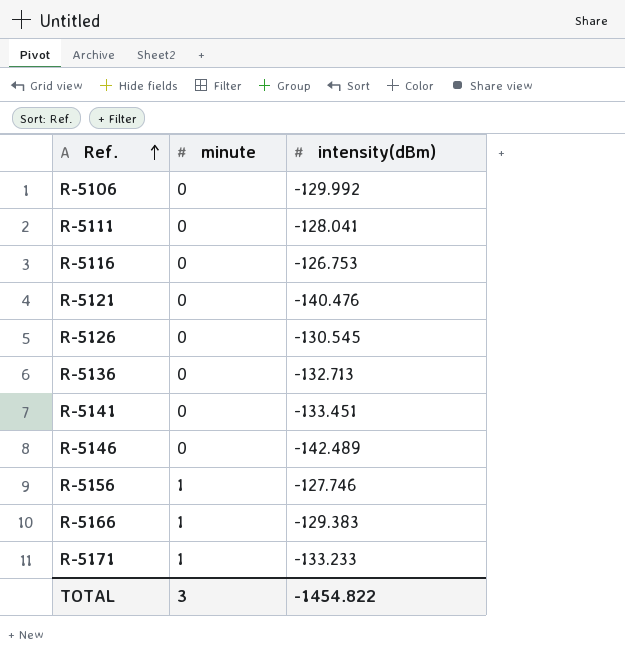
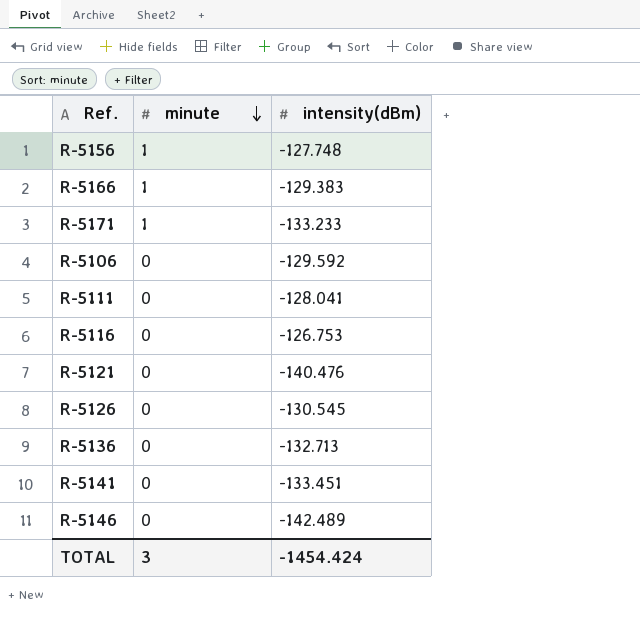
row order: Ref. ascending -> minute descending
R-5156 | intensity(dBm): -127.746 -> -127.748
R-5106 | intensity(dBm): -129.992 -> -129.592
TOTAL | intensity(dBm): -1454.822 -> -1454.424

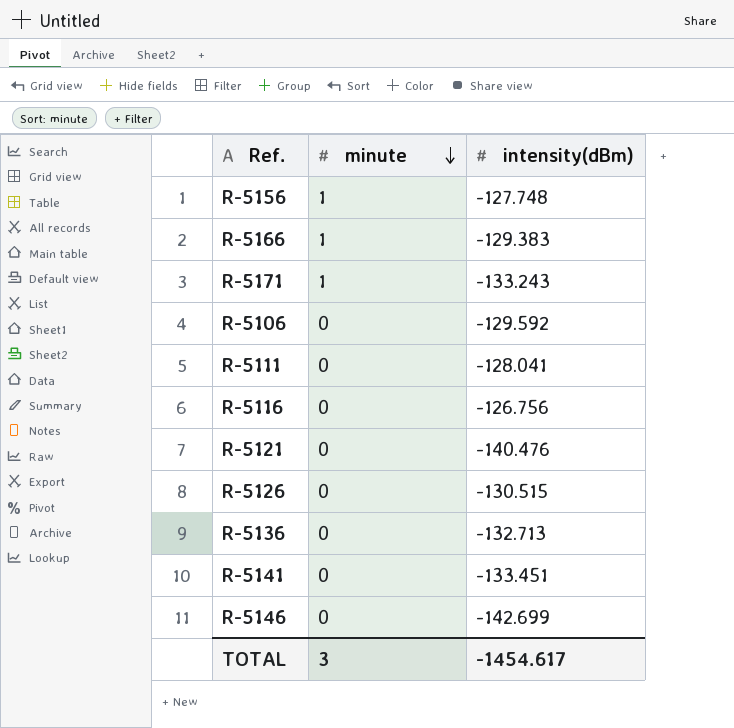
R-5171 | intensity(dBm): -133.233 -> -133.243
R-5116 | intensity(dBm): -126.753 -> -126.756
R-5126 | intensity(dBm): -130.545 -> -130.515
R-5146 | intensity(dBm): -142.489 -> -142.699
TOTAL | intensity(dBm): -1454.424 -> -1454.617

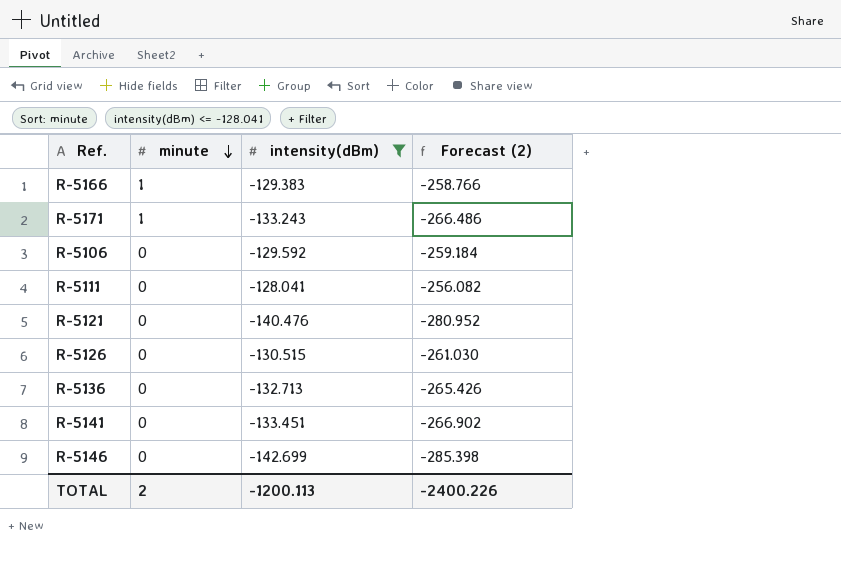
filter: none -> intensity(dBm) <= -128.041
column Forecast (2) | formula: none -> [intensity(dBm)] * 2
TOTAL | minute: 3 -> 2
TOTAL | intensity(dBm): -1454.617 -> -1200.113

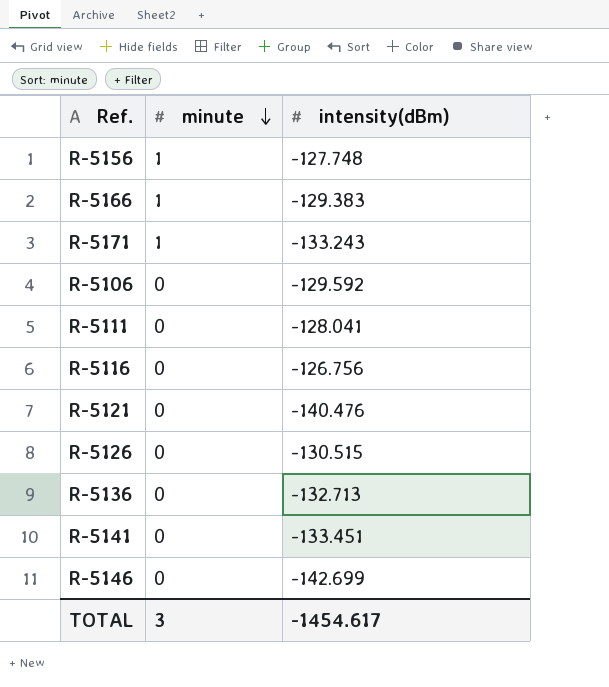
filter: intensity(dBm) <= -128.041 -> none
column Forecast (2) | formula: [intensity(dBm)] * 2 -> none
TOTAL | minute: 2 -> 3
TOTAL | intensity(dBm): -1200.113 -> -1454.617

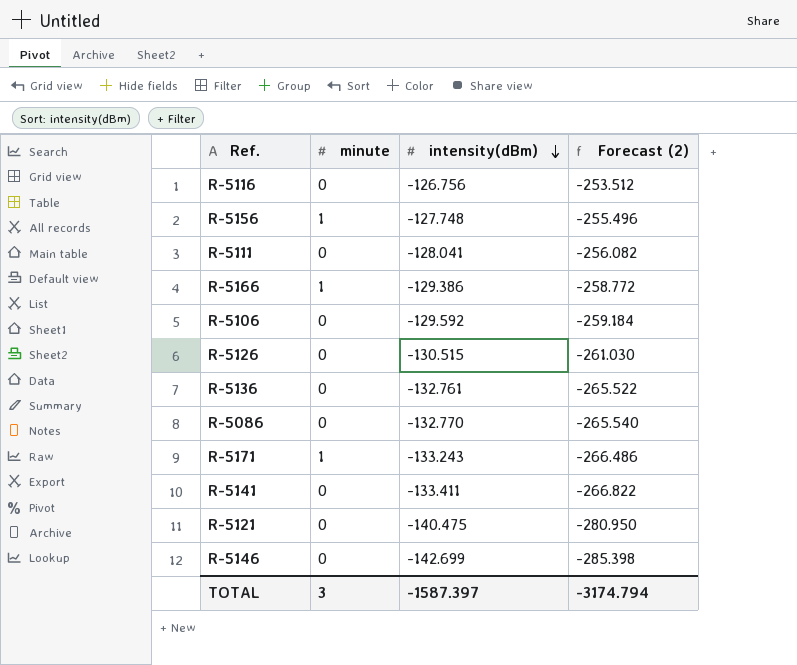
row order: minute descending -> intensity(dBm) descending
column Forecast (2) | formula: none -> [intensity(dBm)] * 2
R-5166 | intensity(dBm): -129.383 -> -129.386
R-5136 | intensity(dBm): -132.713 -> -132.761
row R-5086: none -> 0 | -132.770 | -265.540
R-5141 | intensity(dBm): -133.451 -> -133.411
R-5121 | intensity(dBm): -140.476 -> -140.475
TOTAL | intensity(dBm): -1454.617 -> -1587.397

